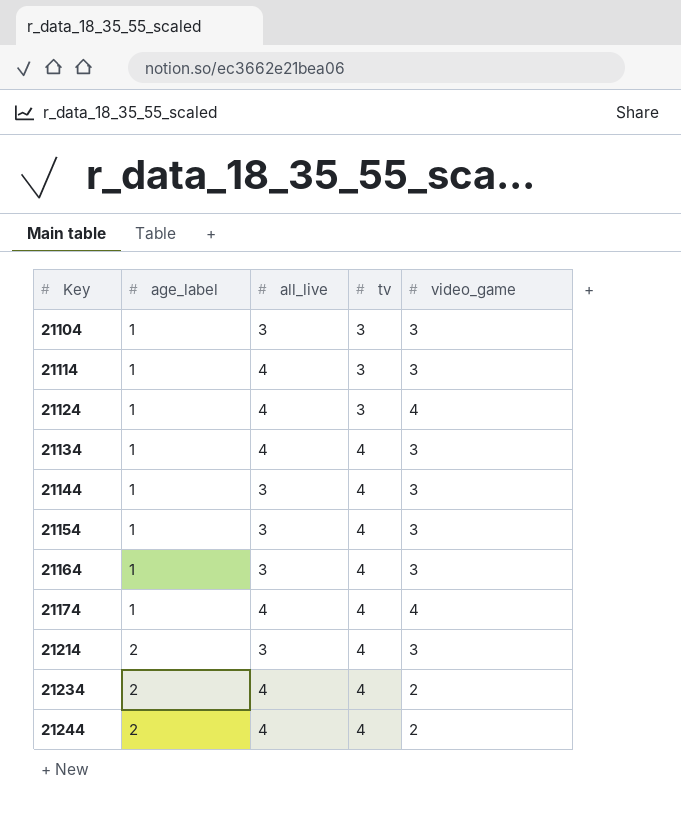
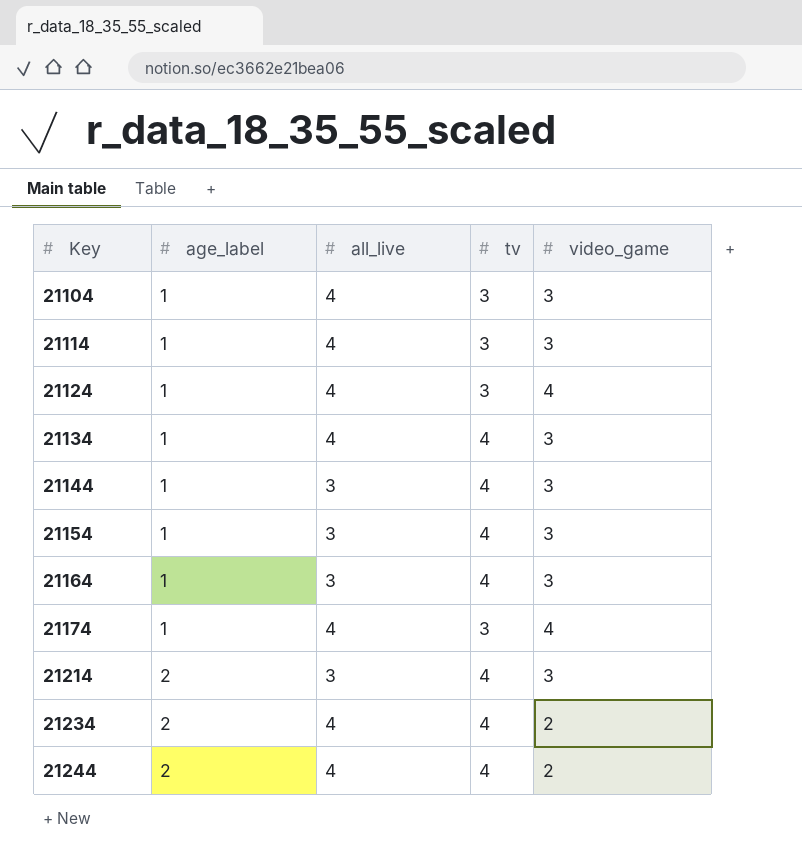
21104 | all_live: 3 -> 4
21174 | tv: 4 -> 3

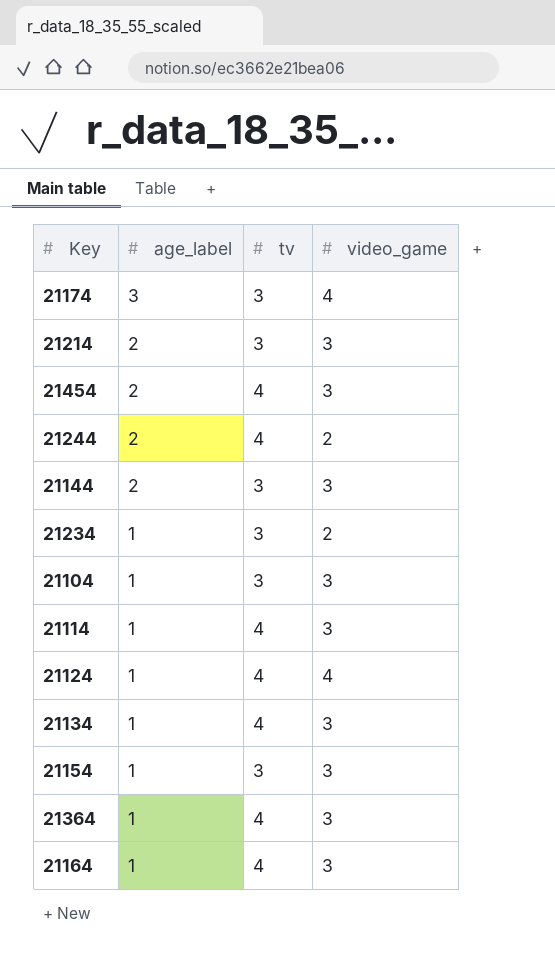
row order: Key ascending -> age_label descending
column all_live | position: 3 -> none
21174 | age_label: 1 -> 3
21214 | tv: 4 -> 3
row 21454: none -> 2 | 4 | 3
21144 | age_label: 1 -> 2
21144 | tv: 4 -> 3
21234 | age_label: 2 -> 1
21234 | tv: 4 -> 3
21114 | tv: 3 -> 4
21124 | tv: 3 -> 4
21154 | tv: 4 -> 3
row 21364: none -> 1 | 4 | 3

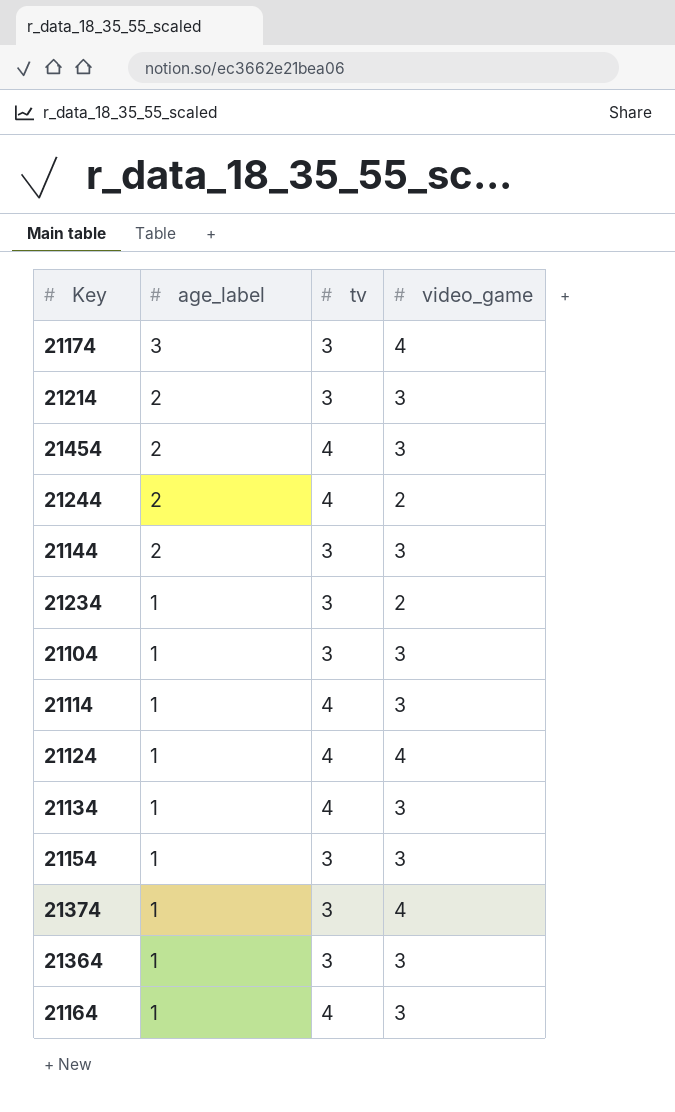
row 21374: none -> 1 | 3 | 4
21364 | tv: 4 -> 3

